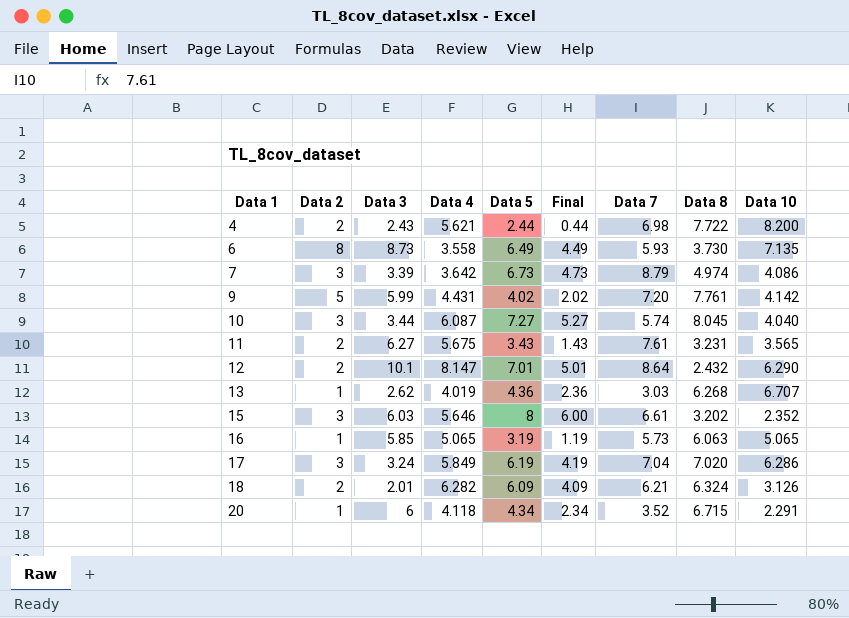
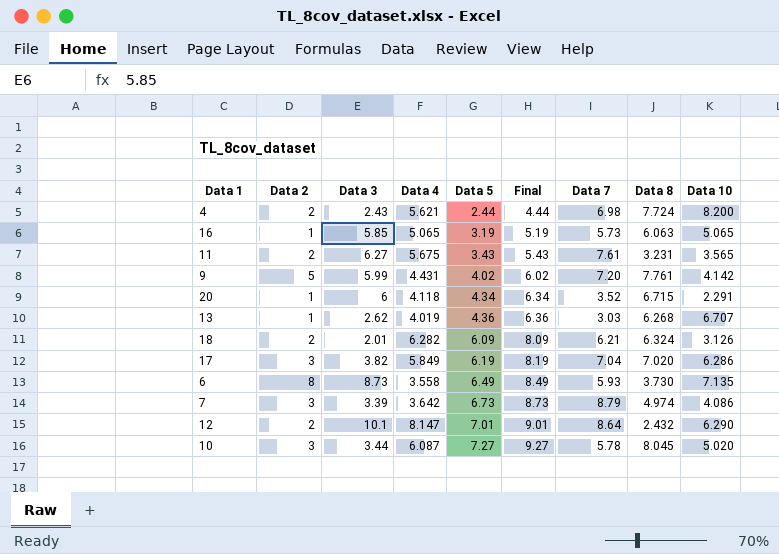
row order: Data 1 ascending -> Data 5 ascending
column Final | formula: [Data 5] - 2 -> [Data 5] + 2
row 15: 3 | 6.03 | 5.646 | 8 | 6.00 | 6.61 | 3.202 | 2.352 -> none
4 | Data 8: 7.722 -> 7.724
17 | Data 3: 3.24 -> 3.82
10 | Data 7: 5.74 -> 5.78
10 | Data 10: 4.040 -> 5.020

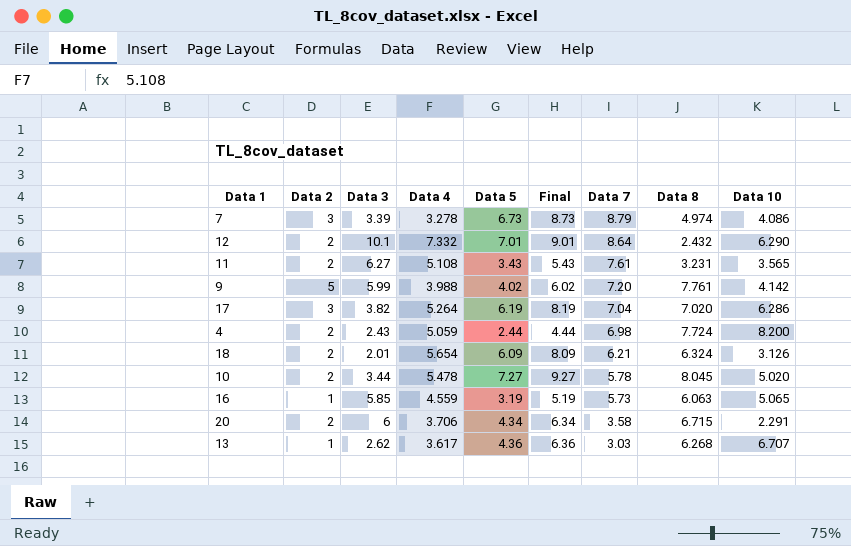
row order: Data 5 ascending -> Data 7 descending
row 6: 8 | 8.73 | 3.558 | 6.49 | 8.49 | 5.93 | 3.730 | 7.135 -> none
7 | Data 4: 3.642 -> 3.278
12 | Data 4: 8.147 -> 7.332
11 | Data 4: 5.675 -> 5.108
9 | Data 4: 4.431 -> 3.988
17 | Data 4: 5.849 -> 5.264
4 | Data 4: 5.621 -> 5.059
18 | Data 4: 6.282 -> 5.654
10 | Data 2: 3 -> 2
10 | Data 4: 6.087 -> 5.478
16 | Data 4: 5.065 -> 4.559
20 | Data 2: 1 -> 2
20 | Data 4: 4.118 -> 3.706
20 | Data 7: 3.52 -> 3.58
13 | Data 4: 4.019 -> 3.617

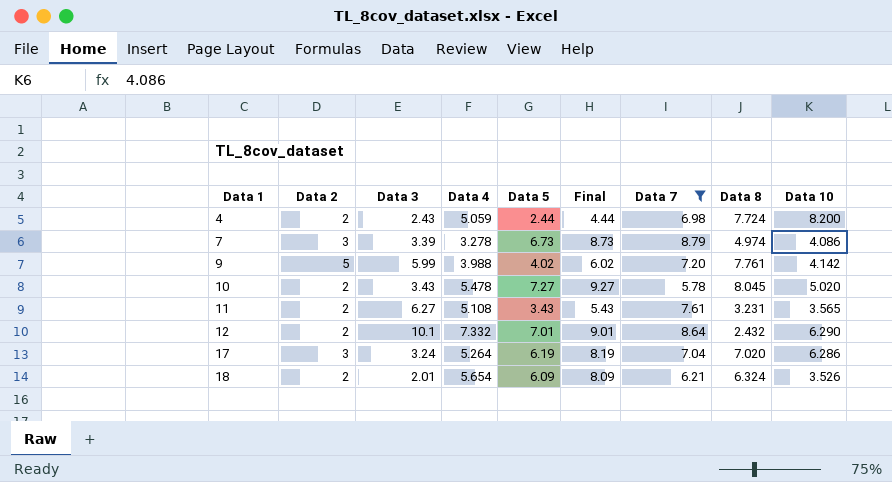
filter: none -> Data 7 >= 5.78
row order: Data 7 descending -> Data 1 ascending
10 | Data 3: 3.44 -> 3.43
17 | Data 3: 3.82 -> 3.24
18 | Data 10: 3.126 -> 3.526

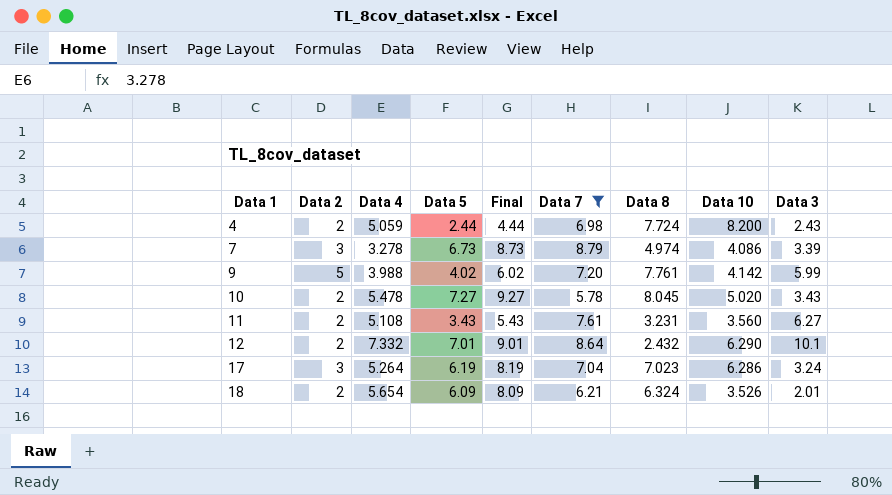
column Data 3 | position: 3 -> 9
11 | Data 10: 3.565 -> 3.560
17 | Data 8: 7.020 -> 7.023

